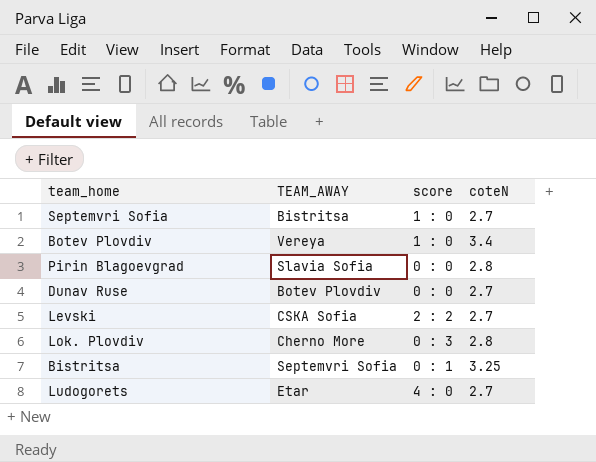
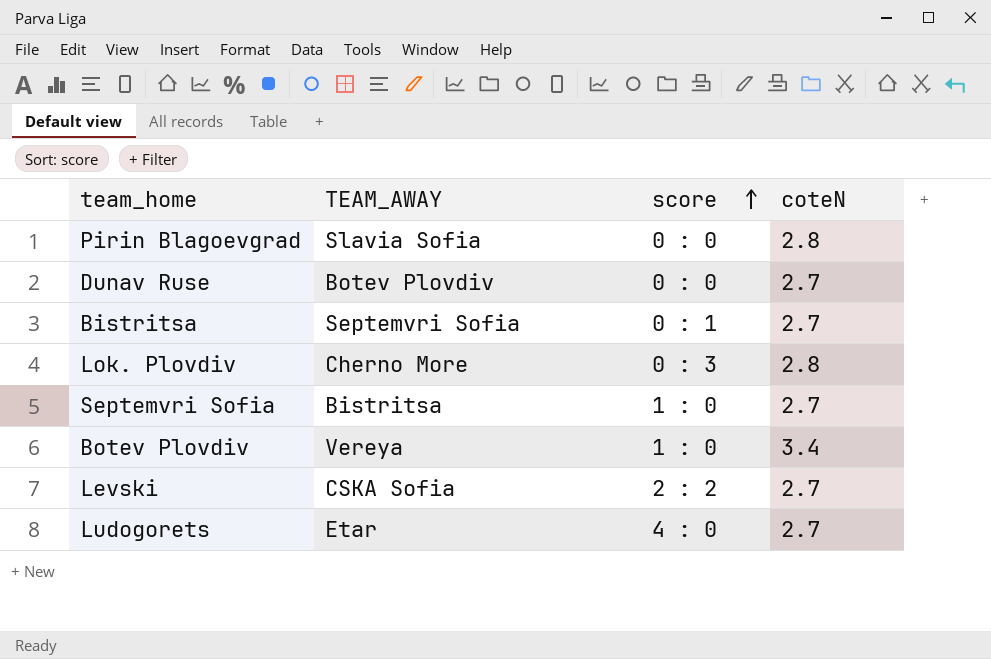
row order: none -> score ascending
Bistritsa | coteN: 3.25 -> 2.7

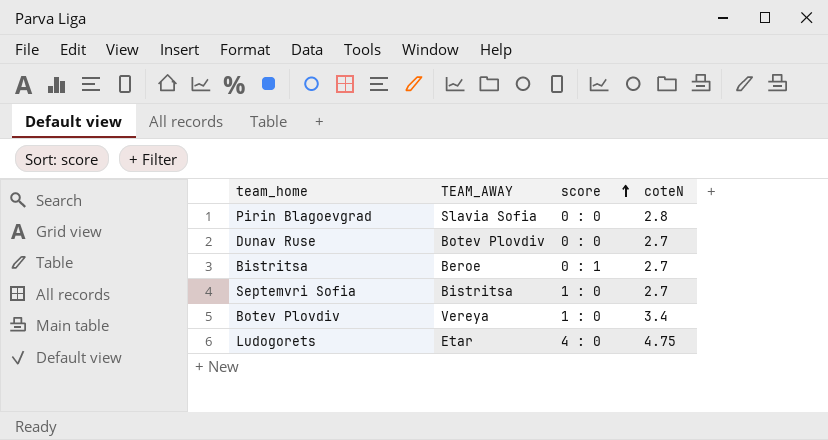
row Lok. Plovdiv: Cherno More | 0 : 3 | 2.8 -> none
row Levski: CSKA Sofia | 2 : 2 | 2.7 -> none
Bistritsa | TEAM_AWAY: Septemvri Sofia -> Beroe
Ludogorets | coteN: 2.7 -> 4.75

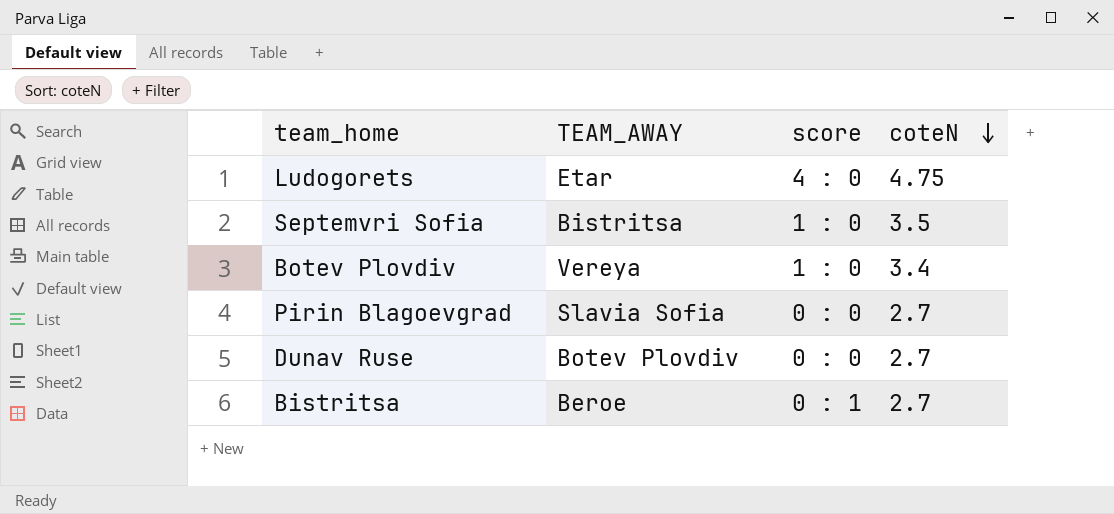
row order: score ascending -> coteN descending
Septemvri Sofia | coteN: 2.7 -> 3.5
Pirin Blagoevgrad | coteN: 2.8 -> 2.7

